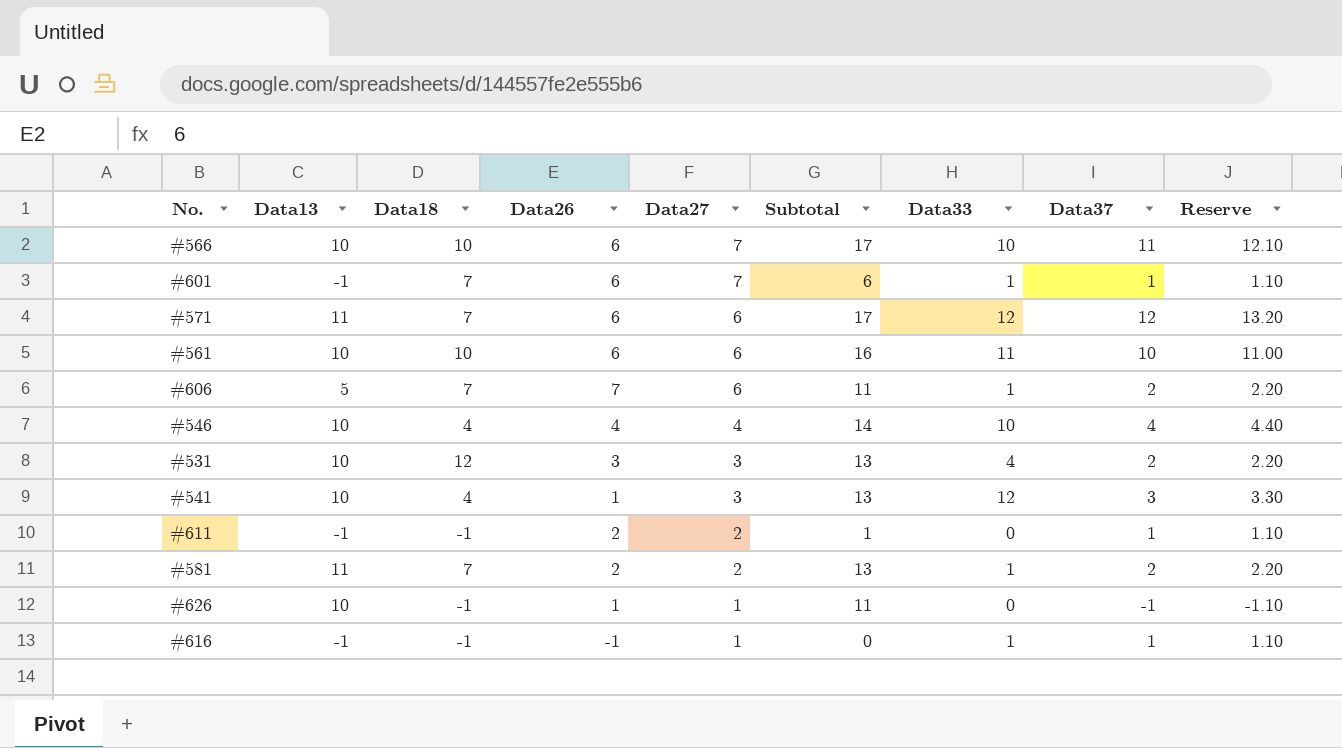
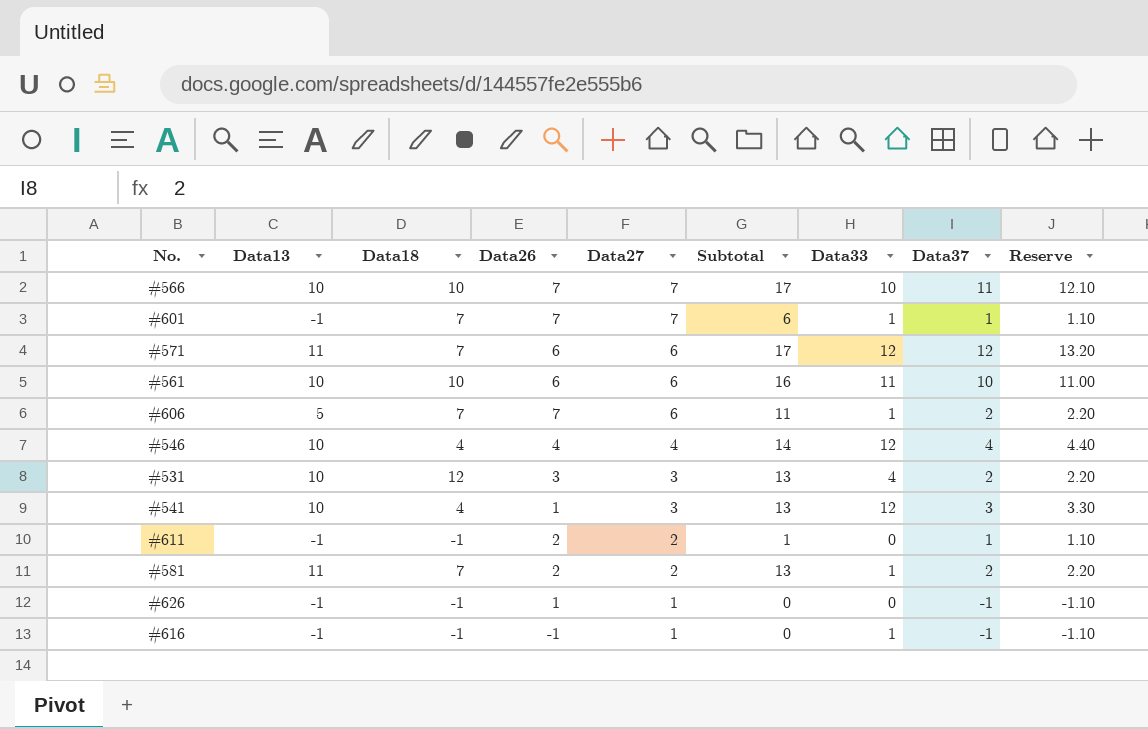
#566 | Data26: 6 -> 7
#601 | Data26: 6 -> 7
#546 | Data33: 10 -> 12
#626 | Data13: 10 -> -1
#626 | Subtotal: 11 -> 0
#616 | Data37: 1 -> -1
#616 | Reserve: 1.10 -> -1.10

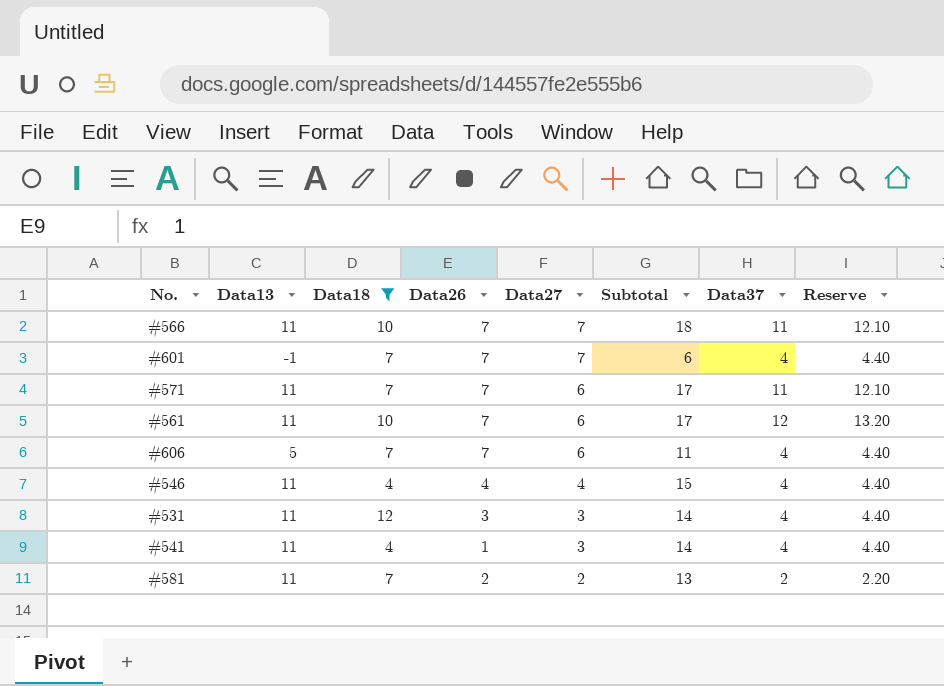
filter: none -> Data18 != -1
column Data33 | position: 7 -> none
#566 | Data13: 10 -> 11
#566 | Subtotal: 17 -> 18
#601 | Data37: 1 -> 4
#601 | Reserve: 1.10 -> 4.40
#571 | Data26: 6 -> 7
#571 | Data37: 12 -> 11
#571 | Reserve: 13.20 -> 12.10
#561 | Data13: 10 -> 11
#561 | Data26: 6 -> 7
#561 | Subtotal: 16 -> 17
#561 | Data37: 10 -> 12
#561 | Reserve: 11.00 -> 13.20
#606 | Data37: 2 -> 4
#606 | Reserve: 2.20 -> 4.40
#546 | Data13: 10 -> 11
#546 | Subtotal: 14 -> 15
#531 | Data13: 10 -> 11
#531 | Subtotal: 13 -> 14
#531 | Data37: 2 -> 4
#531 | Reserve: 2.20 -> 4.40
#541 | Data13: 10 -> 11
#541 | Subtotal: 13 -> 14
#541 | Data37: 3 -> 4
#541 | Reserve: 3.30 -> 4.40

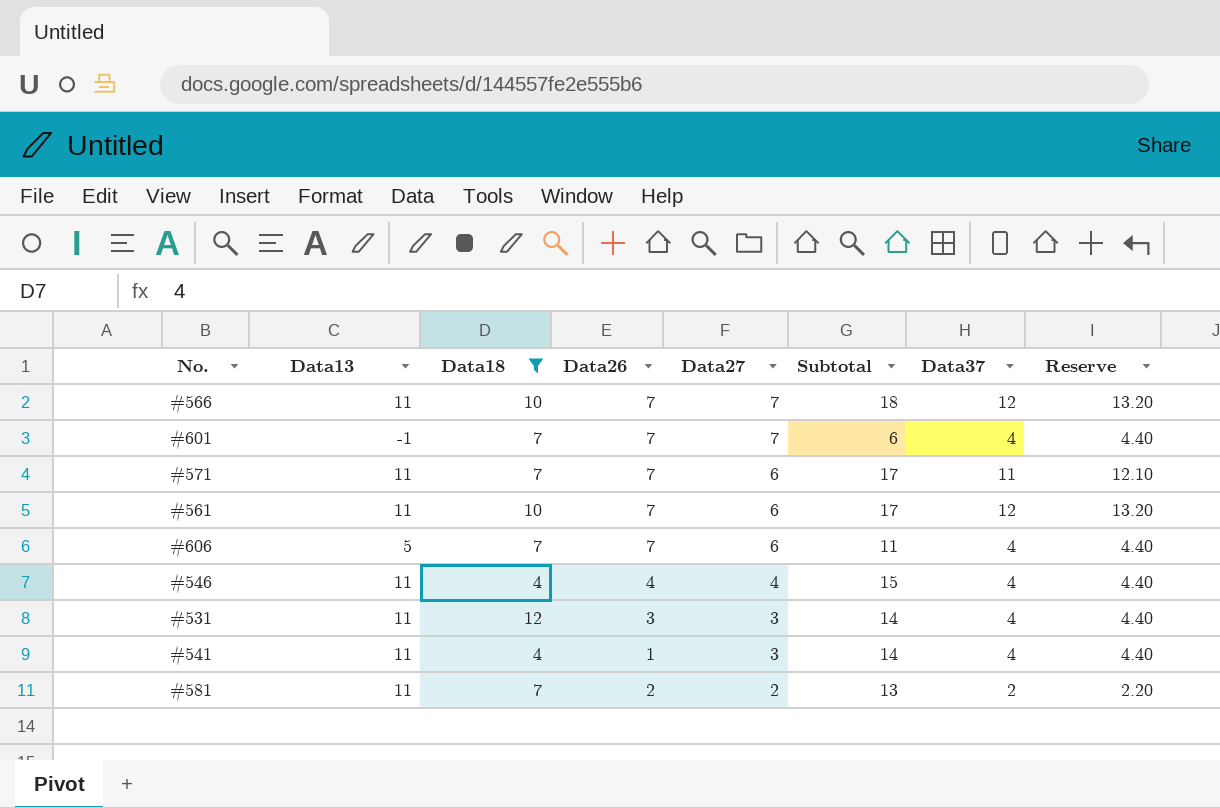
#566 | Data37: 11 -> 12
#566 | Reserve: 12.10 -> 13.20

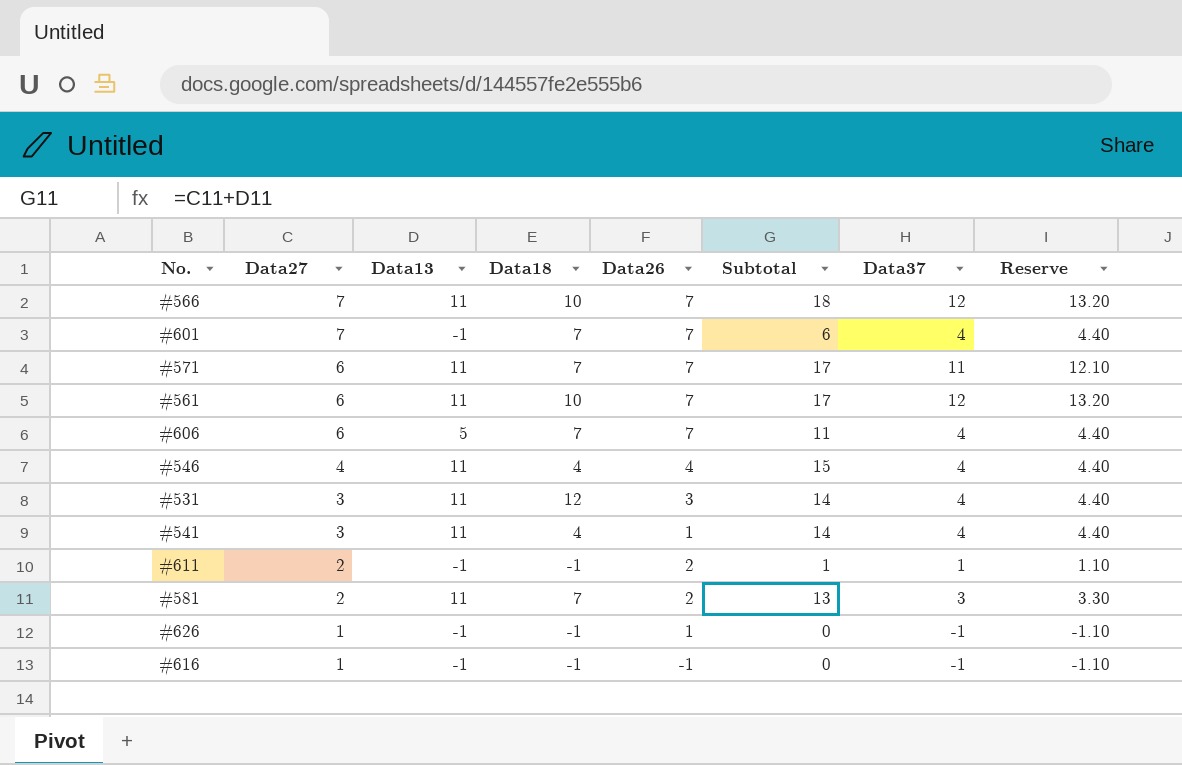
filter: Data18 != -1 -> none
column Data27 | position: 5 -> 2
#581 | Data37: 2 -> 3
#581 | Reserve: 2.20 -> 3.30

